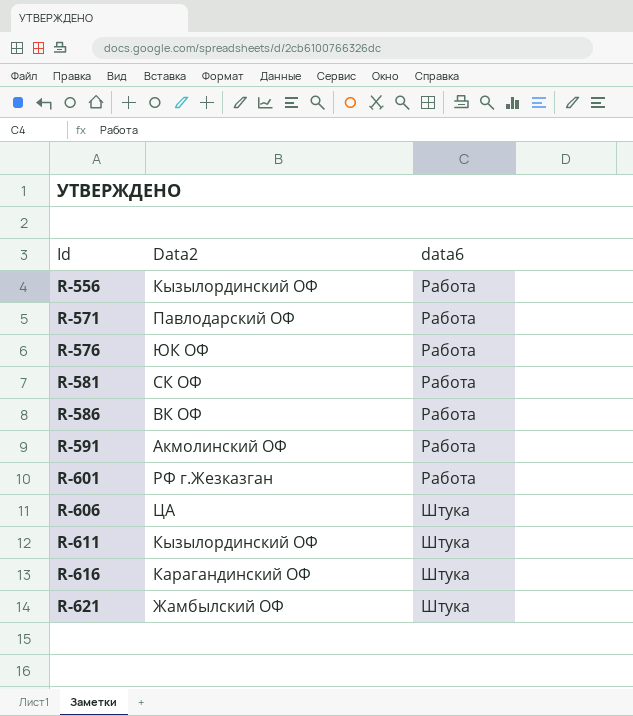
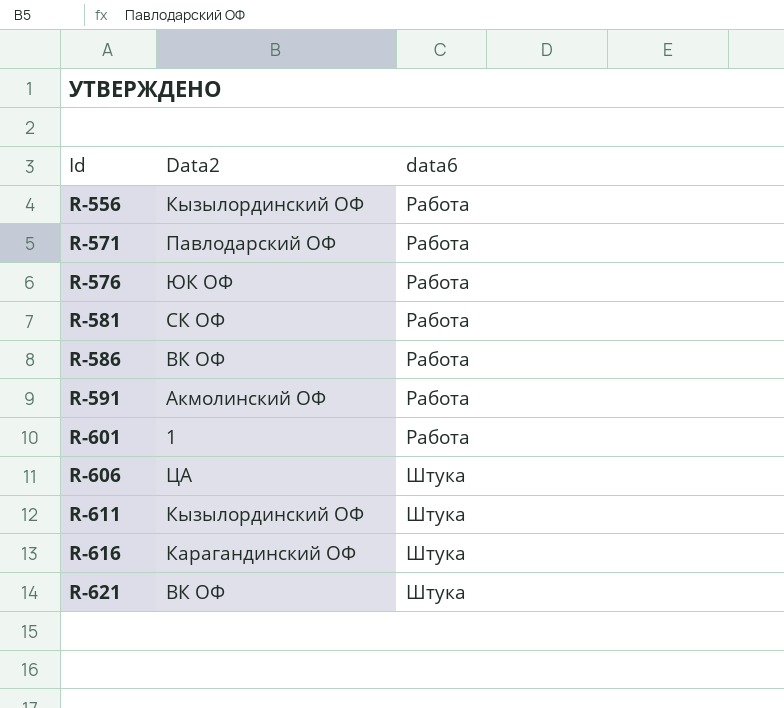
R-601 | Data2: РФ г.Жезказган -> 1
R-621 | Data2: Жамбылский ОФ -> ВК ОФ

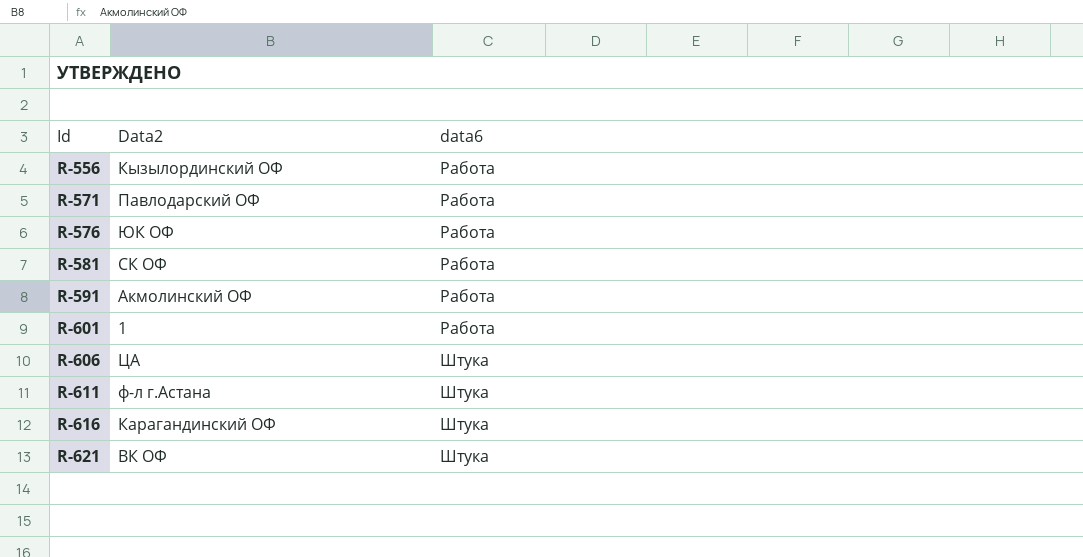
row R-586: ВК ОФ | Работа -> none
R-611 | Data2: Кызылординский ОФ -> ф-л г.Астана

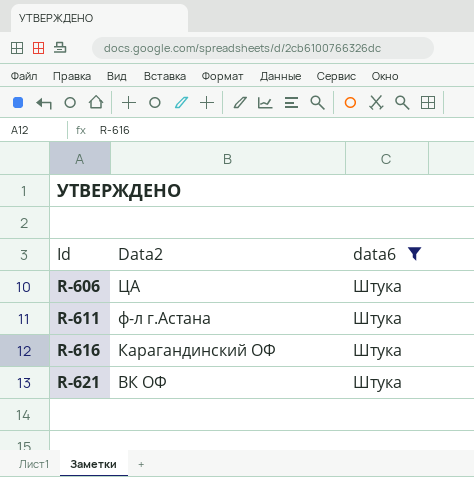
filter: none -> data6 = Штука

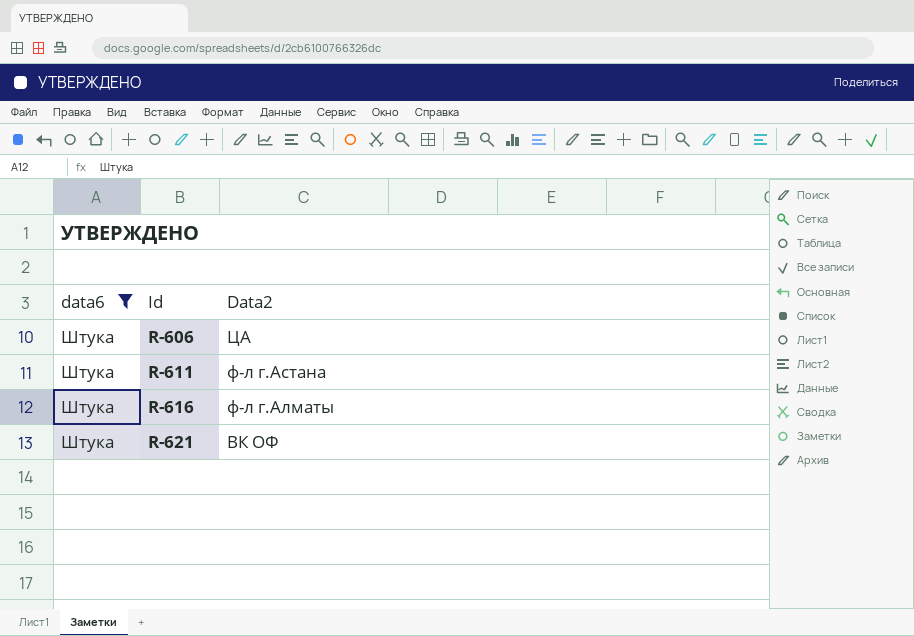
column data6 | position: 3 -> 1
R-616 | Data2: Карагандинский ОФ -> ф-л г.Алматы

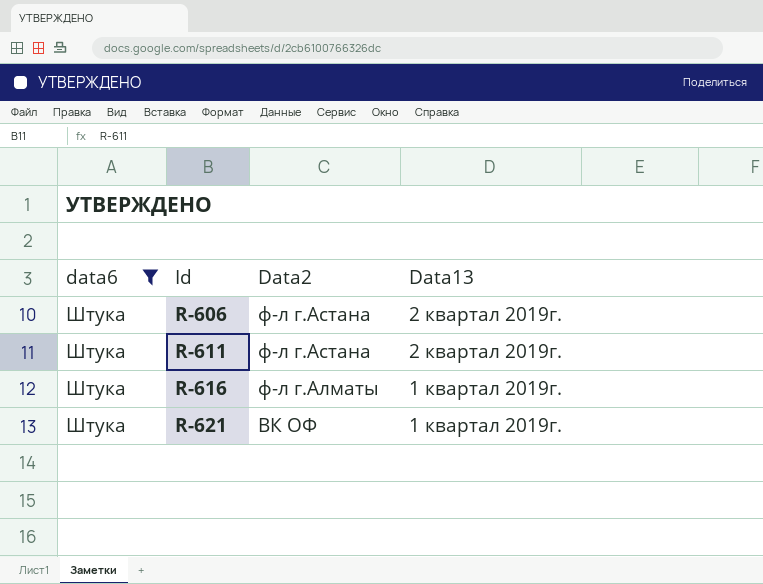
column Data13 | position: none -> 4
R-606 | Data2: ЦА -> ф-л г.Астана

